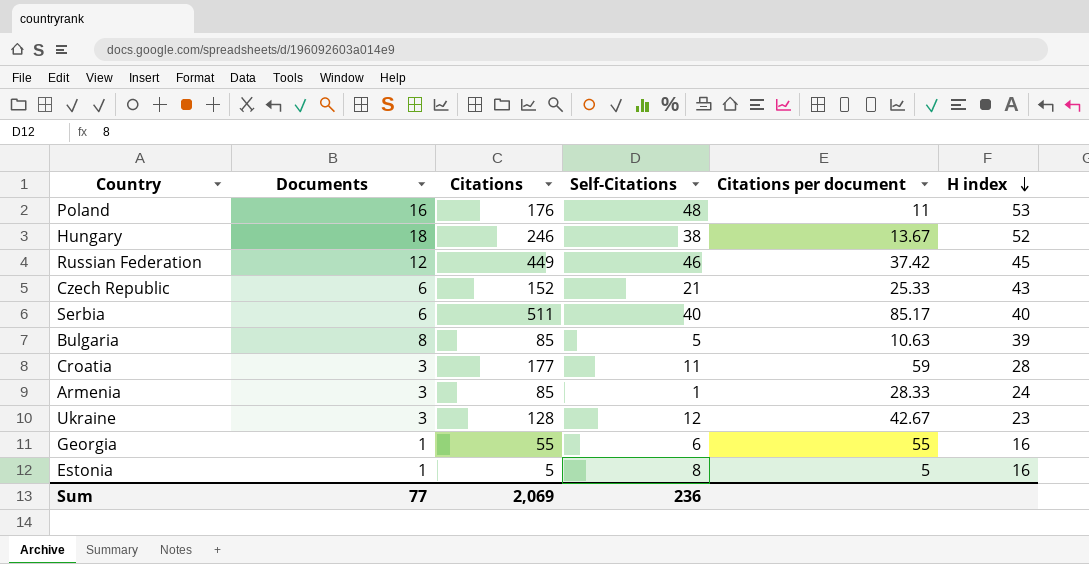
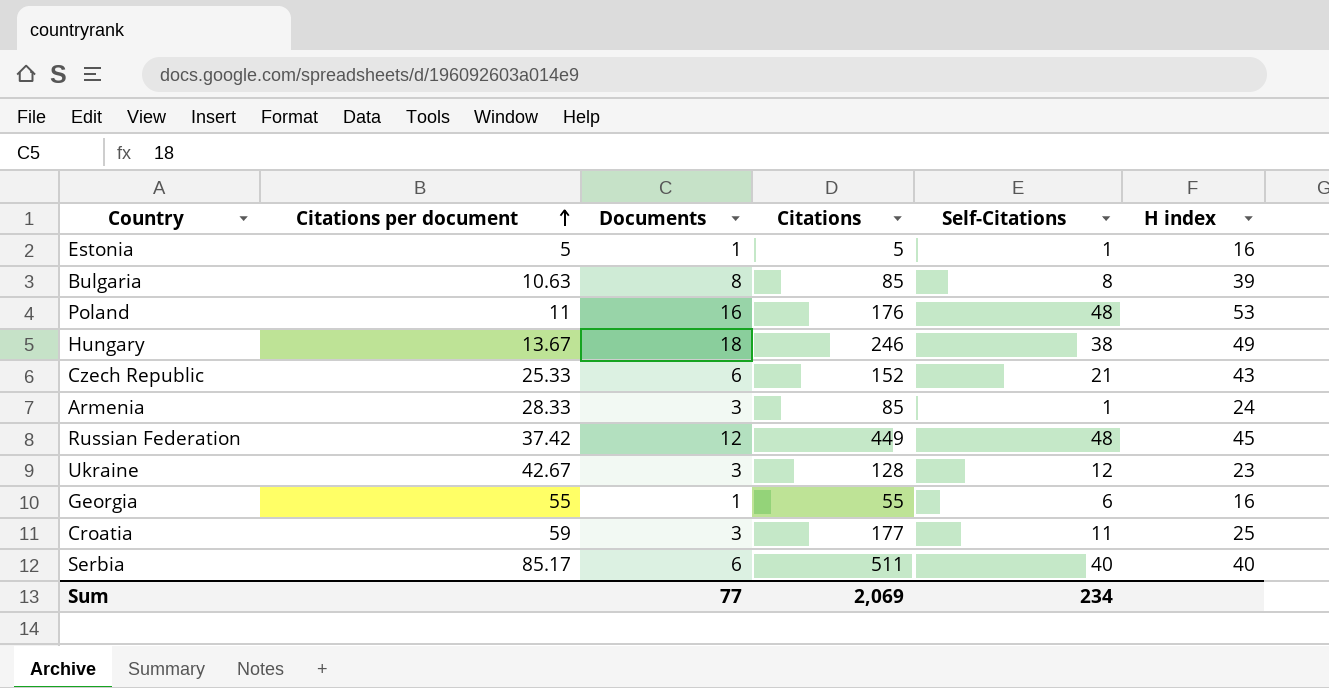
row order: H index descending -> Citations per document ascending
column Citations per document | position: 5 -> 2
Estonia | Self-Citations: 8 -> 1
Bulgaria | Self-Citations: 5 -> 8
Hungary | H index: 52 -> 49
Russian Federation | Self-Citations: 46 -> 48
Croatia | H index: 28 -> 25
Sum | Self-Citations: 236 -> 234

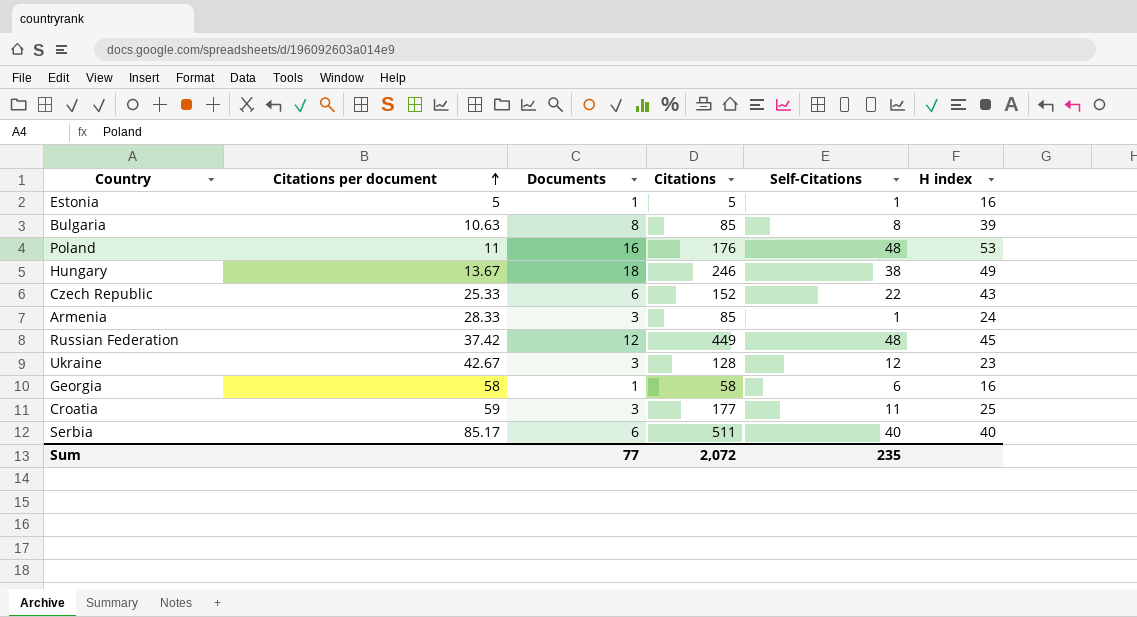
Czech Republic | Self-Citations: 21 -> 22
Georgia | Citations per document: 55 -> 58
Georgia | Citations: 55 -> 58
Sum | Citations: 2,069 -> 2,072
Sum | Self-Citations: 234 -> 235

